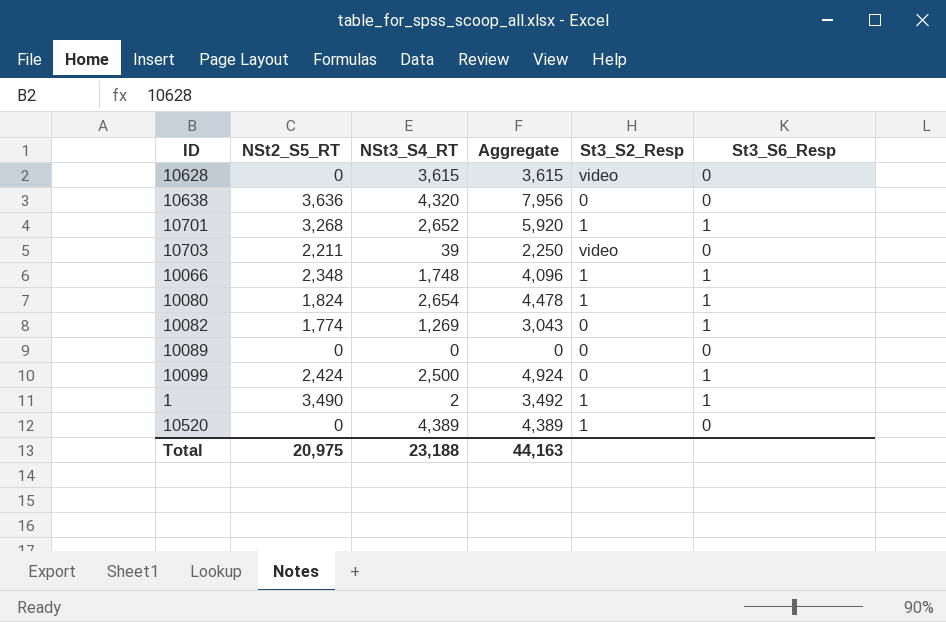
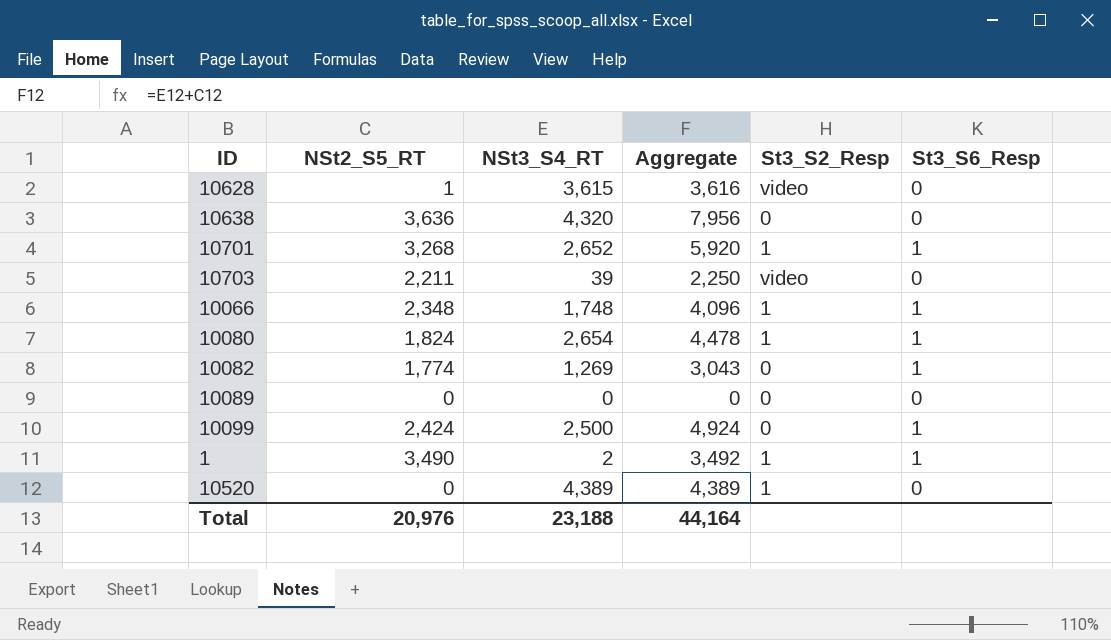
10628 | NSt2_S5_RT: 0 -> 1
10628 | Aggregate: 3,615 -> 3,616
Total | NSt2_S5_RT: 20,975 -> 20,976
Total | Aggregate: 44,163 -> 44,164

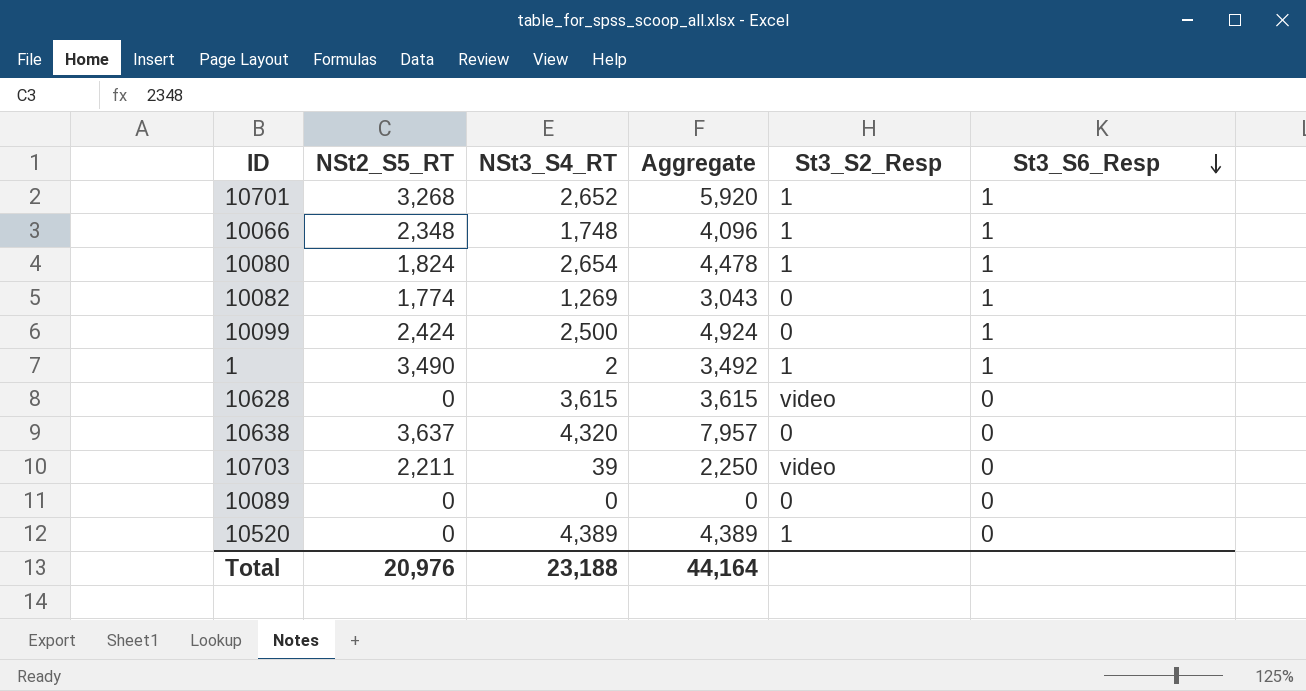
row order: none -> St3_S6_Resp descending
10628 | NSt2_S5_RT: 1 -> 0
10628 | Aggregate: 3,616 -> 3,615
10638 | NSt2_S5_RT: 3,636 -> 3,637
10638 | Aggregate: 7,956 -> 7,957

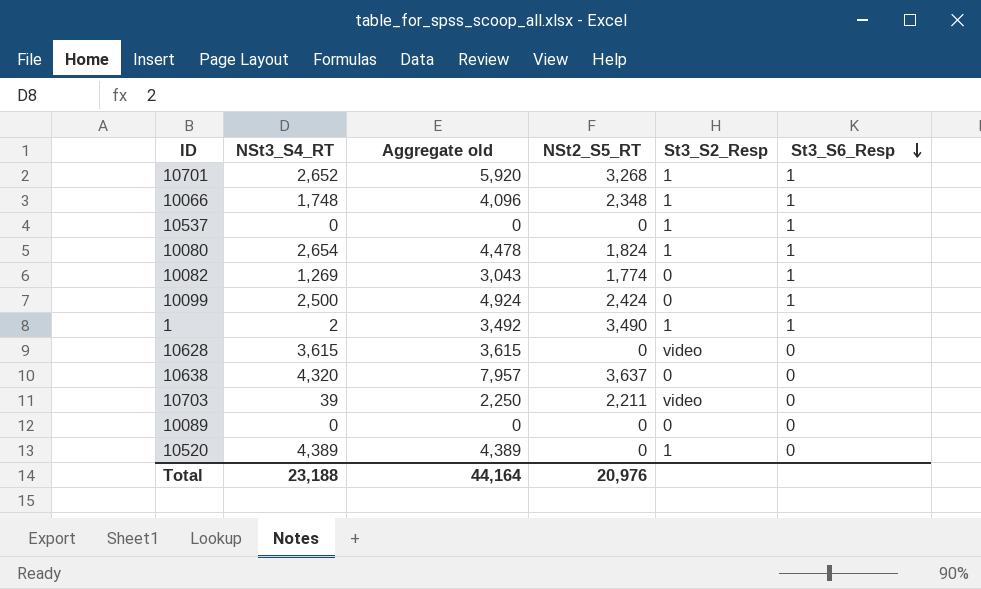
column name: Aggregate -> Aggregate old
column NSt2_S5_RT | position: 2 -> 4
row 10537: none -> 0 | 0 | 0 | 1 | 1

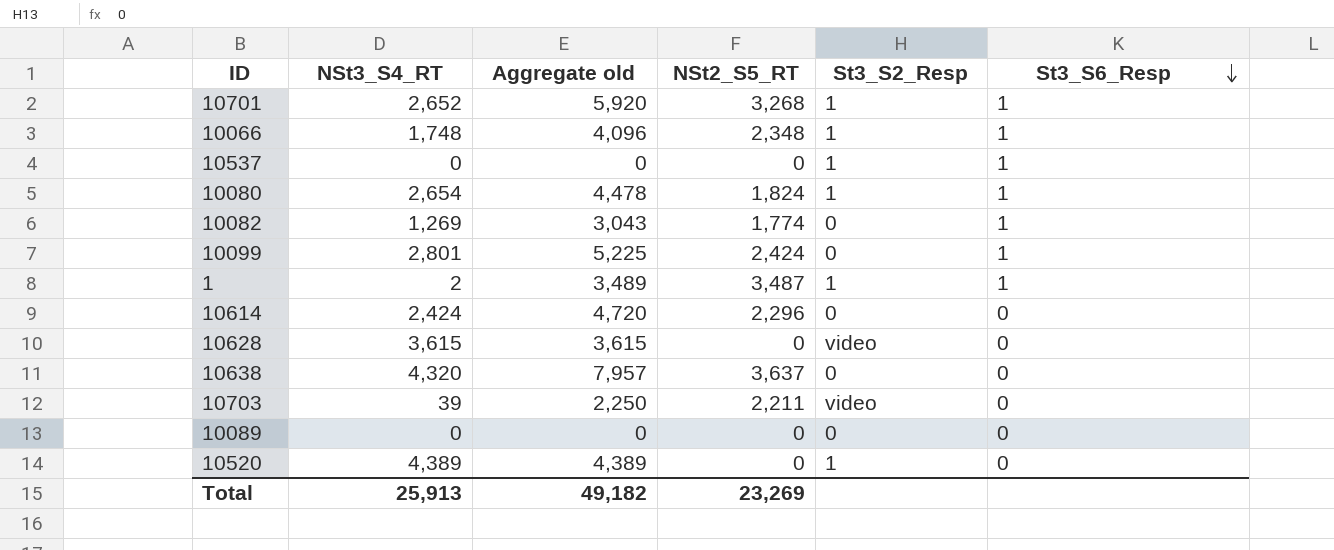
10099 | NSt3_S4_RT: 2,500 -> 2,801
10099 | Aggregate old: 4,924 -> 5,225
1 | Aggregate old: 3,492 -> 3,489
1 | NSt2_S5_RT: 3,490 -> 3,487
row 10614: none -> 2,424 | 4,720 | 2,296 | 0 | 0
Total | NSt3_S4_RT: 23,188 -> 25,913
Total | Aggregate old: 44,164 -> 49,182
Total | NSt2_S5_RT: 20,976 -> 23,269

